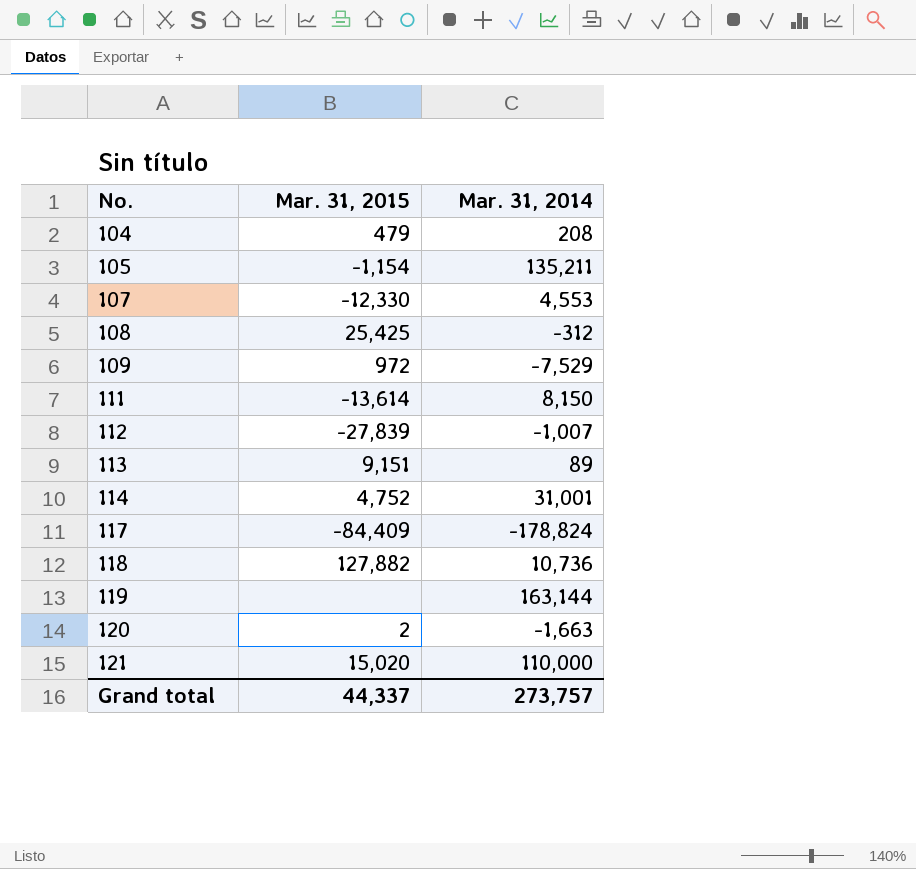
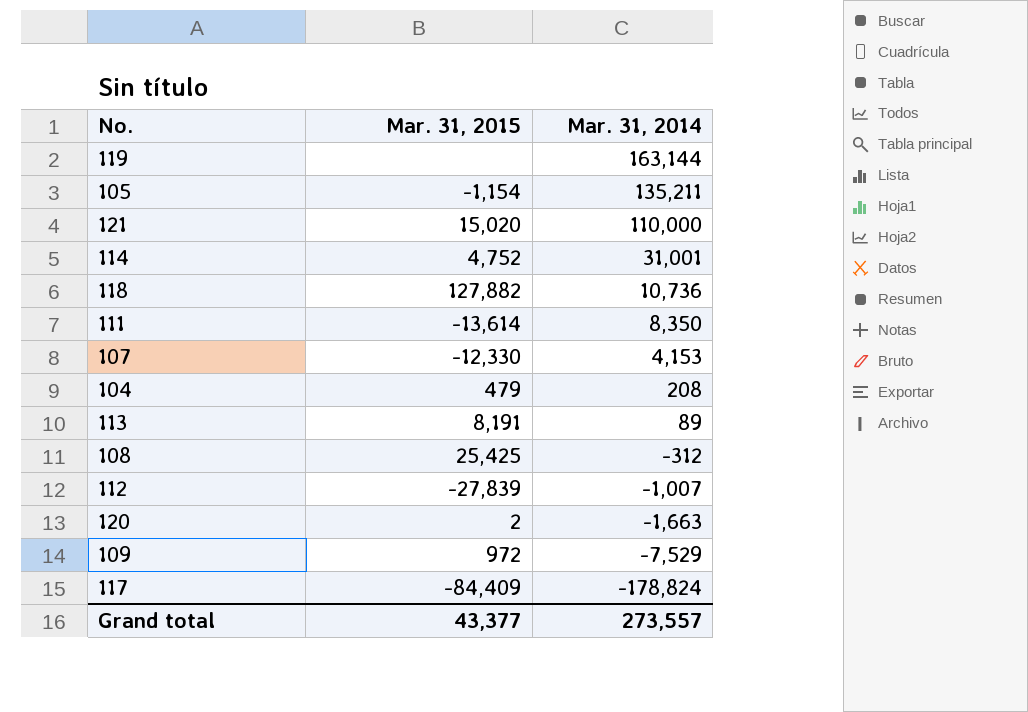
row order: No. ascending -> Mar. 31, 2014 descending
111 | Mar. 31, 2014: 8,150 -> 8,350
107 | Mar. 31, 2014: 4,553 -> 4,153
113 | Mar. 31, 2015: 9,151 -> 8,191
Grand total | Mar. 31, 2015: 44,337 -> 43,377
Grand total | Mar. 31, 2014: 273,757 -> 273,557

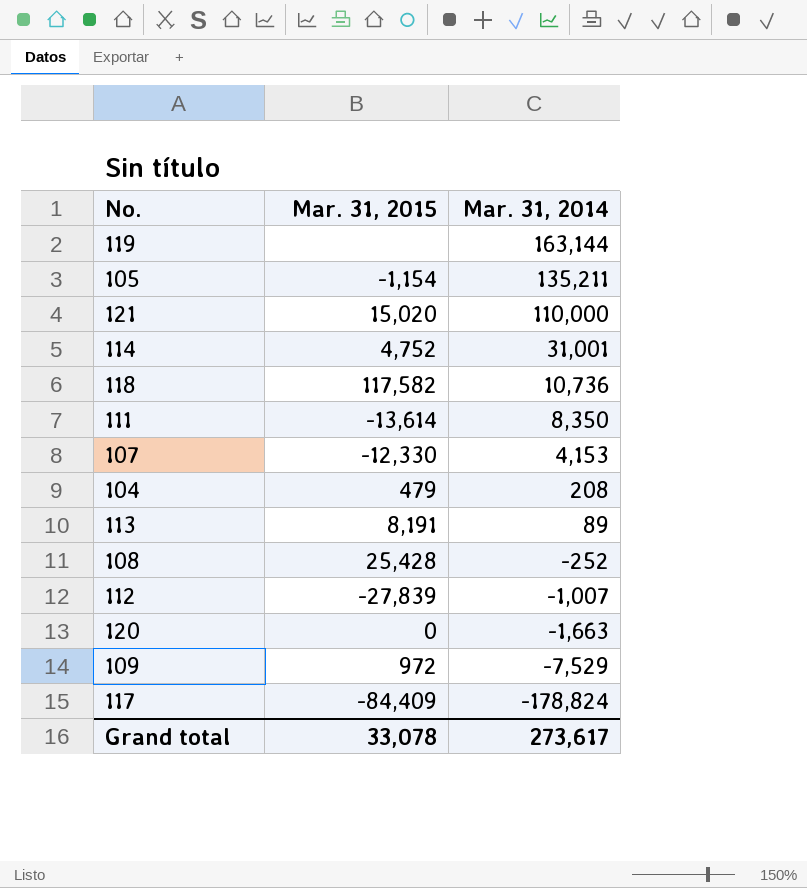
118 | Mar. 31, 2015: 127,882 -> 117,582
108 | Mar. 31, 2015: 25,425 -> 25,428
108 | Mar. 31, 2014: -312 -> -252
120 | Mar. 31, 2015: 2 -> 0
Grand total | Mar. 31, 2015: 43,377 -> 33,078
Grand total | Mar. 31, 2014: 273,557 -> 273,617

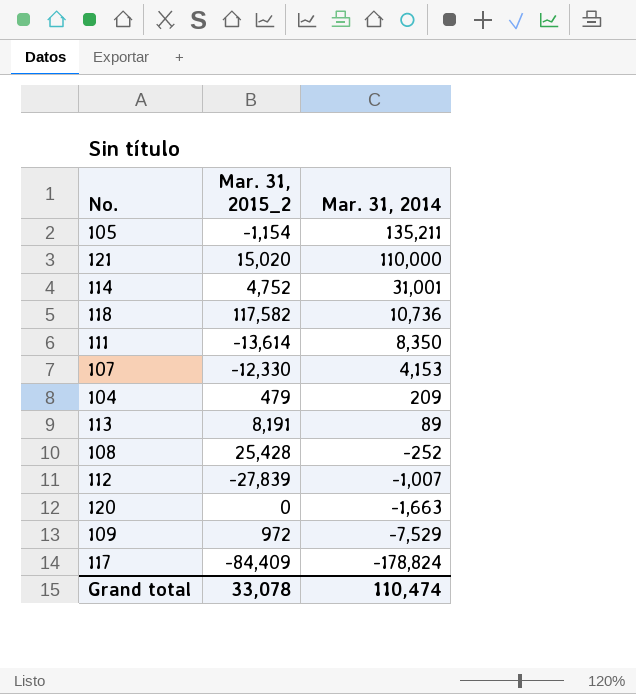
column name: Mar. 31, 2015 -> Mar. 31, 2015_2
row 119: none | 163,144 -> none
104 | Mar. 31, 2014: 208 -> 209
Grand total | Mar. 31, 2014: 273,617 -> 110,474

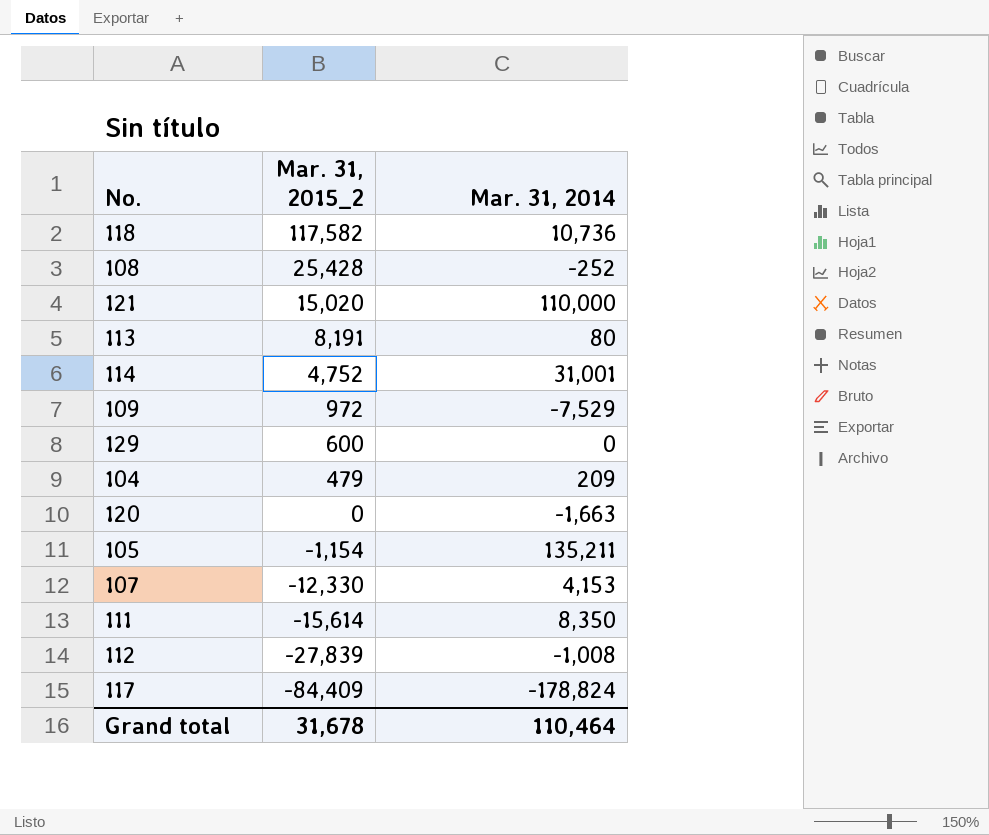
row order: Mar. 31, 2014 descending -> Mar. 31, 2015_2 descending
113 | Mar. 31, 2014: 89 -> 80
row 129: none -> 600 | 0
111 | Mar. 31, 2015_2: -13,614 -> -15,614
112 | Mar. 31, 2014: -1,007 -> -1,008
Grand total | Mar. 31, 2015_2: 33,078 -> 31,678
Grand total | Mar. 31, 2014: 110,474 -> 110,464

